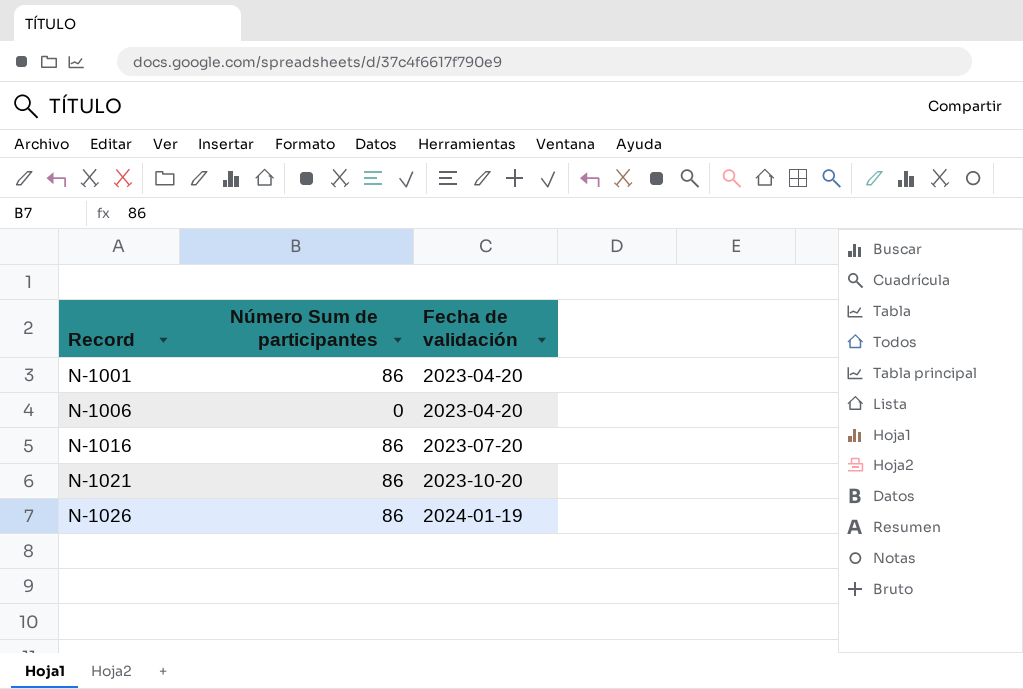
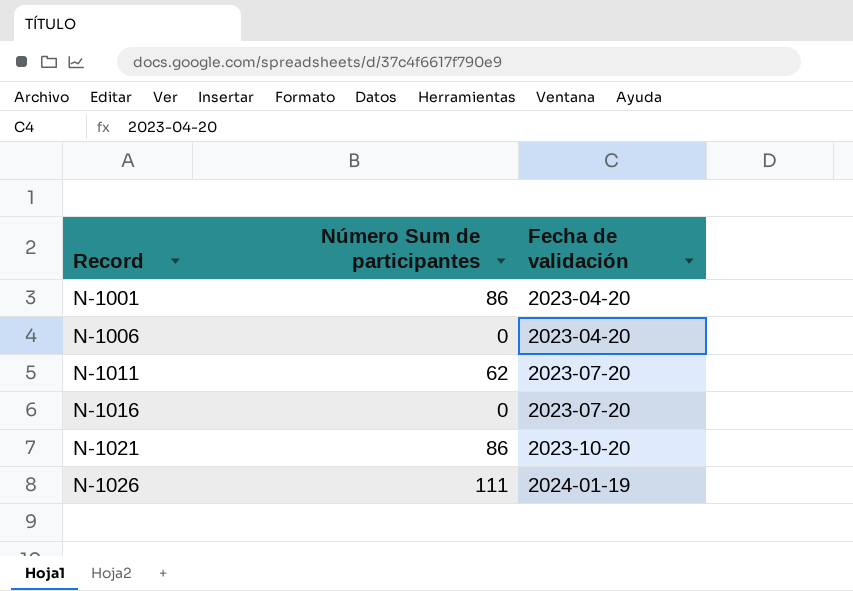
row N-1011: none -> 62 | 2023-07-20
N-1016 | Número Sum de participantes: 86 -> 0
N-1026 | Número Sum de participantes: 86 -> 111

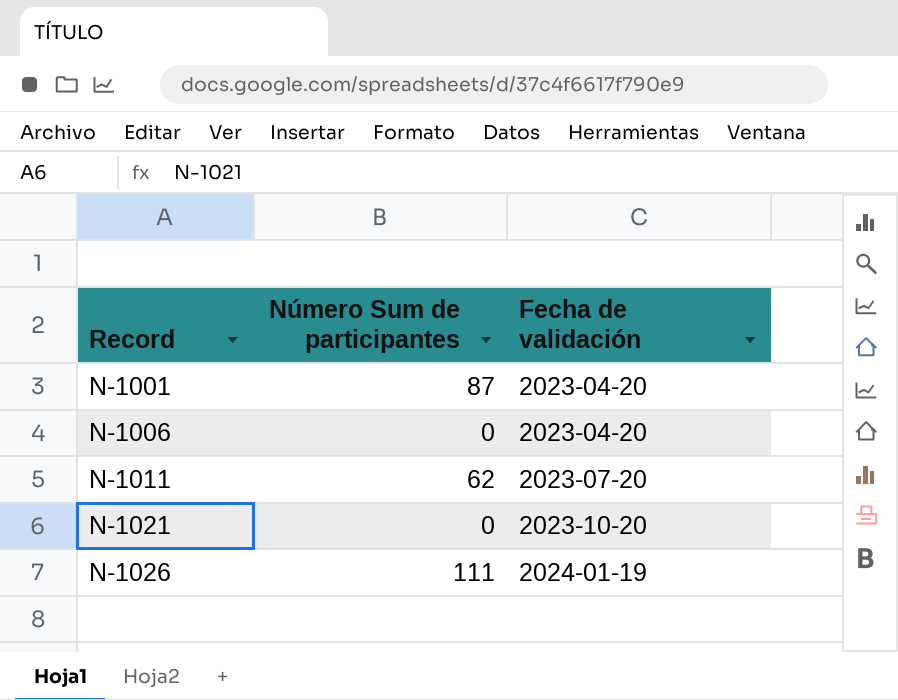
row N-1016: 0 | 2023-07-20 -> none
N-1001 | Número Sum de participantes: 86 -> 87
N-1021 | Número Sum de participantes: 86 -> 0

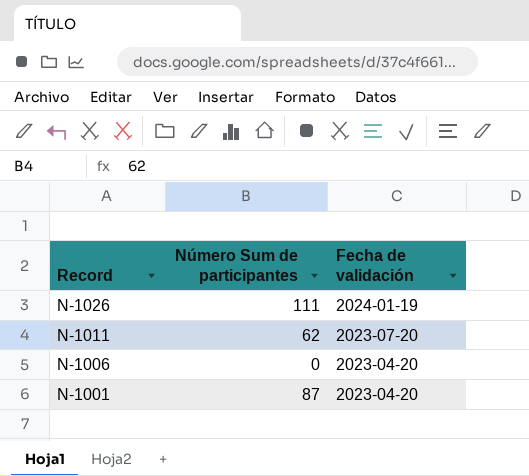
row order: Record ascending -> Record descending
row N-1021: 0 | 2023-10-20 -> none

